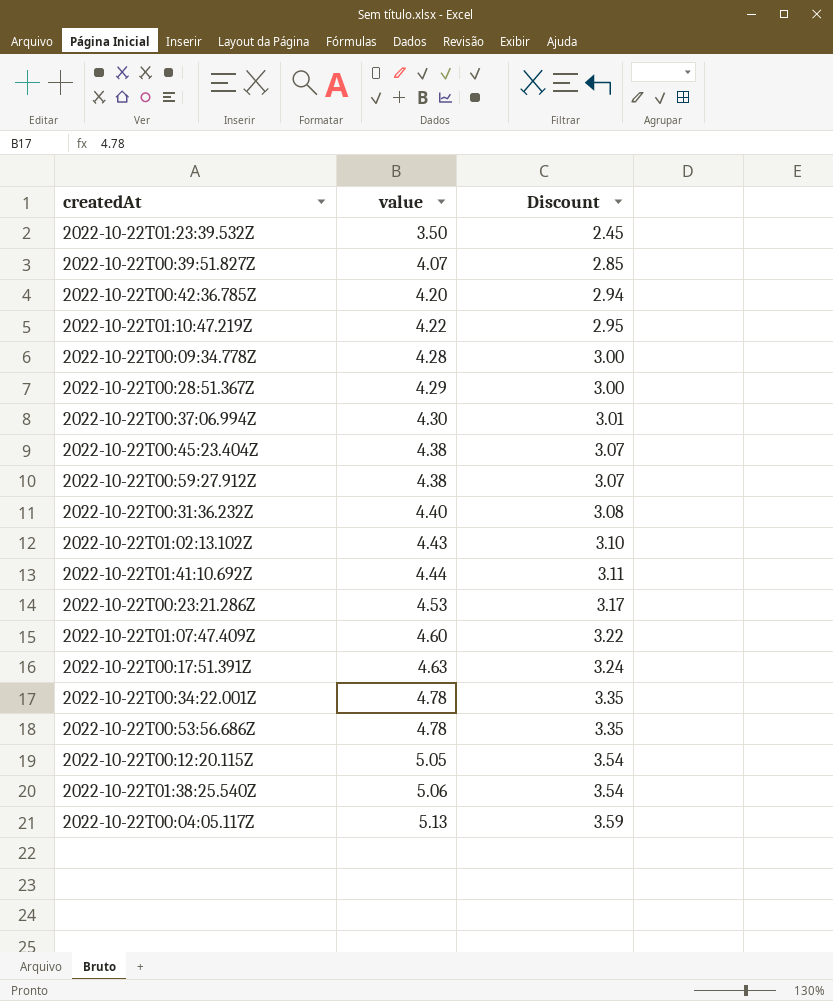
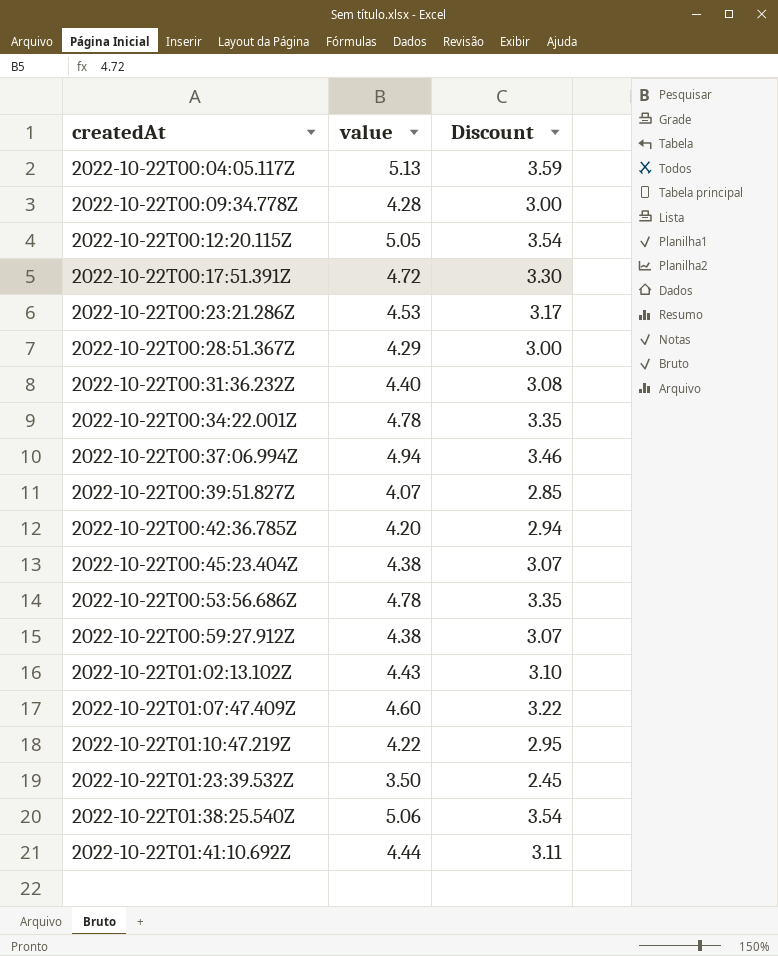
row order: value ascending -> createdAt ascending
2022-10-22T00:17:51.391Z | value: 4.63 -> 4.72
2022-10-22T00:17:51.391Z | Discount: 3.24 -> 3.30
2022-10-22T00:37:06.994Z | value: 4.30 -> 4.94
2022-10-22T00:37:06.994Z | Discount: 3.01 -> 3.46

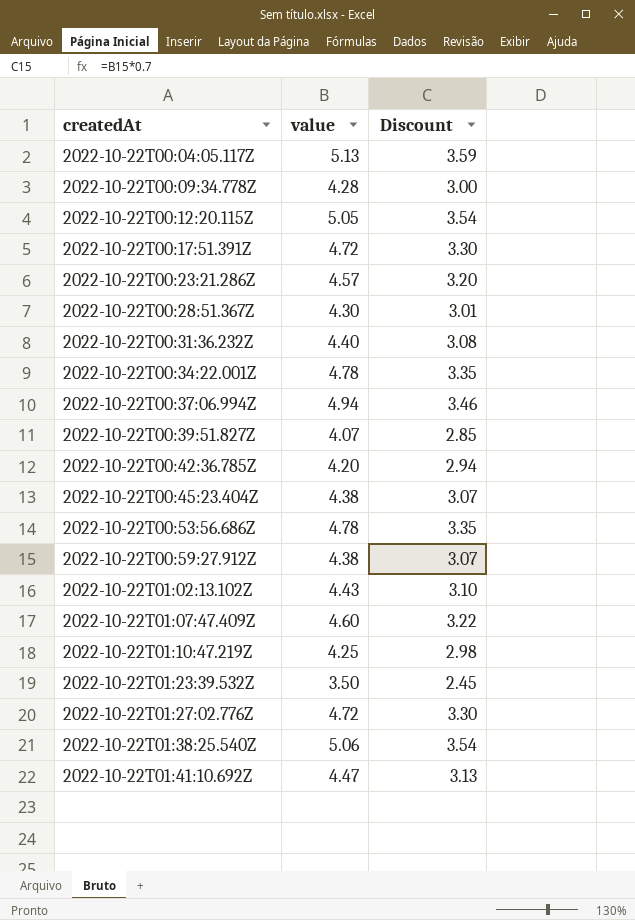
2022-10-22T00:23:21.286Z | value: 4.53 -> 4.57
2022-10-22T00:23:21.286Z | Discount: 3.17 -> 3.20
2022-10-22T00:28:51.367Z | value: 4.29 -> 4.30
2022-10-22T00:28:51.367Z | Discount: 3.00 -> 3.01
2022-10-22T01:10:47.219Z | value: 4.22 -> 4.25
2022-10-22T01:10:47.219Z | Discount: 2.95 -> 2.98
row 2022-10-22T01:27:02.776Z: none -> 4.72 | 3.30
2022-10-22T01:41:10.692Z | value: 4.44 -> 4.47
2022-10-22T01:41:10.692Z | Discount: 3.11 -> 3.13

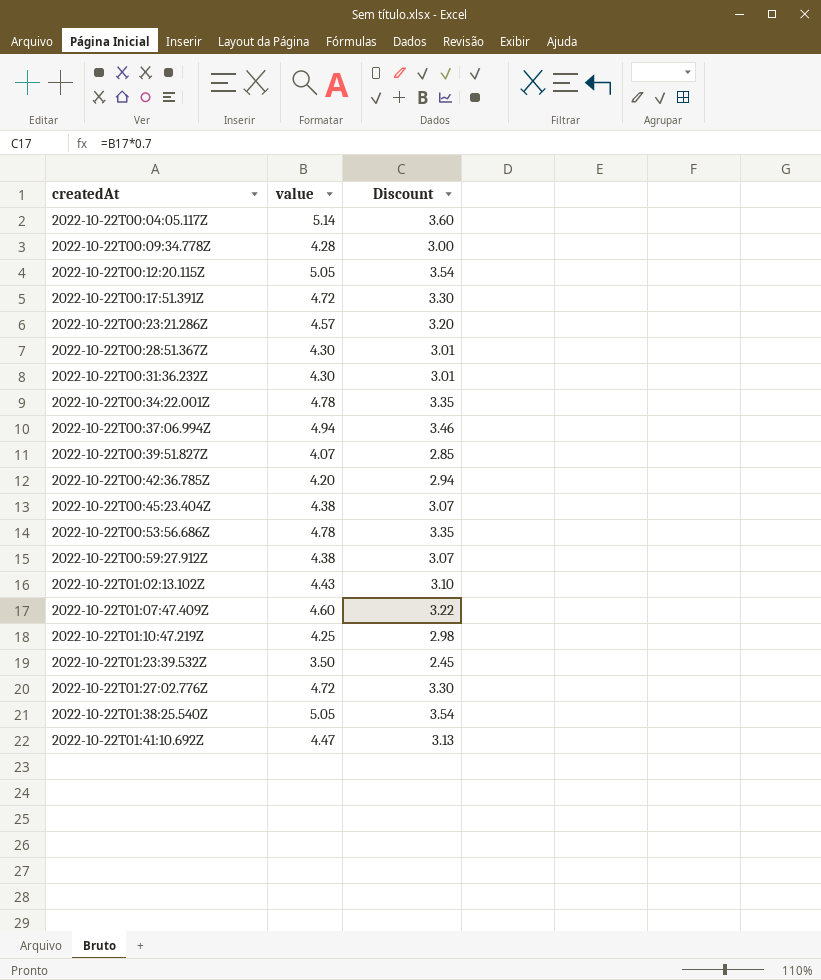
2022-10-22T00:04:05.117Z | value: 5.13 -> 5.14
2022-10-22T00:04:05.117Z | Discount: 3.59 -> 3.60
2022-10-22T00:31:36.232Z | value: 4.40 -> 4.30
2022-10-22T00:31:36.232Z | Discount: 3.08 -> 3.01
2022-10-22T01:38:25.540Z | value: 5.06 -> 5.05

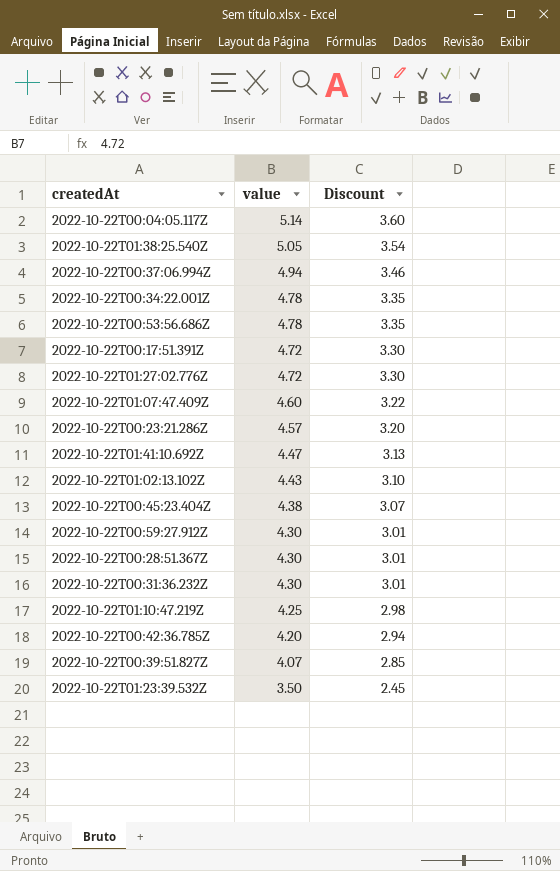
row order: createdAt ascending -> value descending
row 2022-10-22T00:09:34.778Z: 4.28 | 3.00 -> none
row 2022-10-22T00:12:20.115Z: 5.05 | 3.54 -> none
2022-10-22T00:59:27.912Z | value: 4.38 -> 4.30
2022-10-22T00:59:27.912Z | Discount: 3.07 -> 3.01

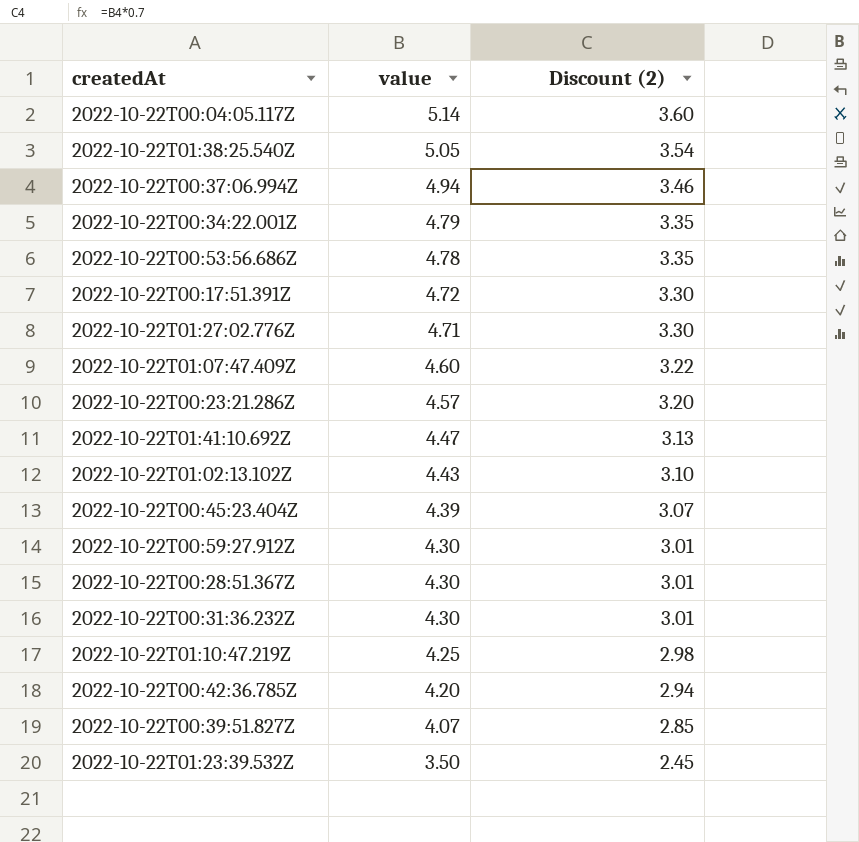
column name: Discount -> Discount (2)
2022-10-22T00:34:22.001Z | value: 4.78 -> 4.79
2022-10-22T01:27:02.776Z | value: 4.72 -> 4.71
2022-10-22T00:45:23.404Z | value: 4.38 -> 4.39

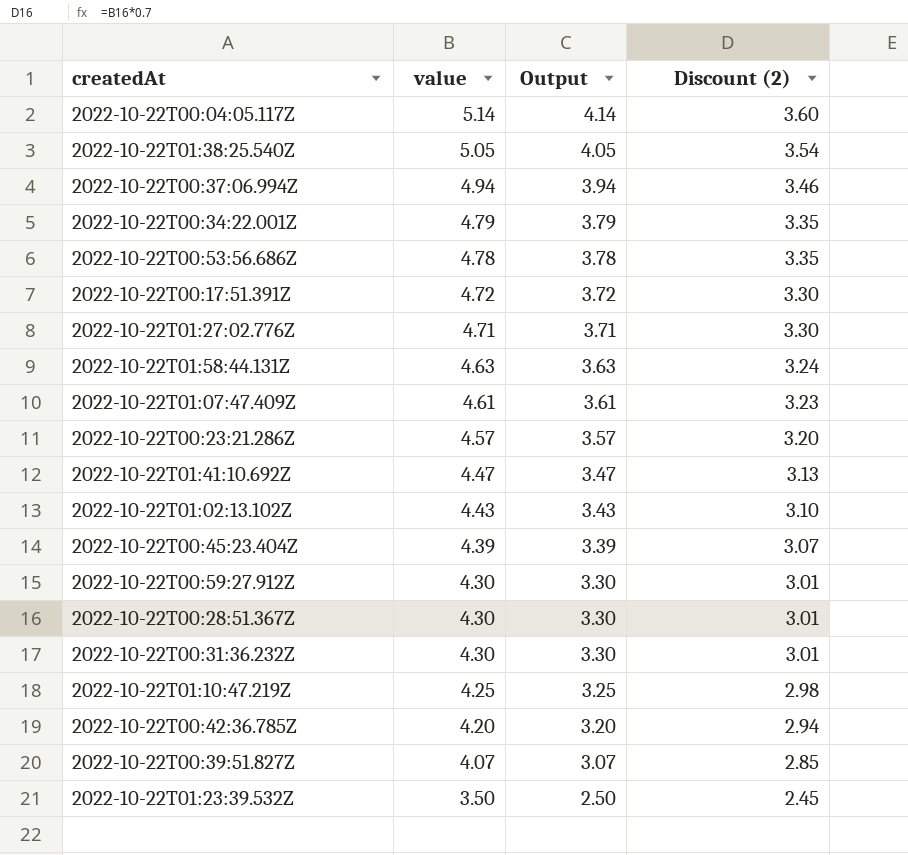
column Output | formula: none -> [value] - 1
row 2022-10-22T01:58:44.131Z: none -> 4.63 | 3.63 | 3.24
2022-10-22T01:07:47.409Z | value: 4.60 -> 4.61
2022-10-22T01:07:47.409Z | Discount (2): 3.22 -> 3.23

